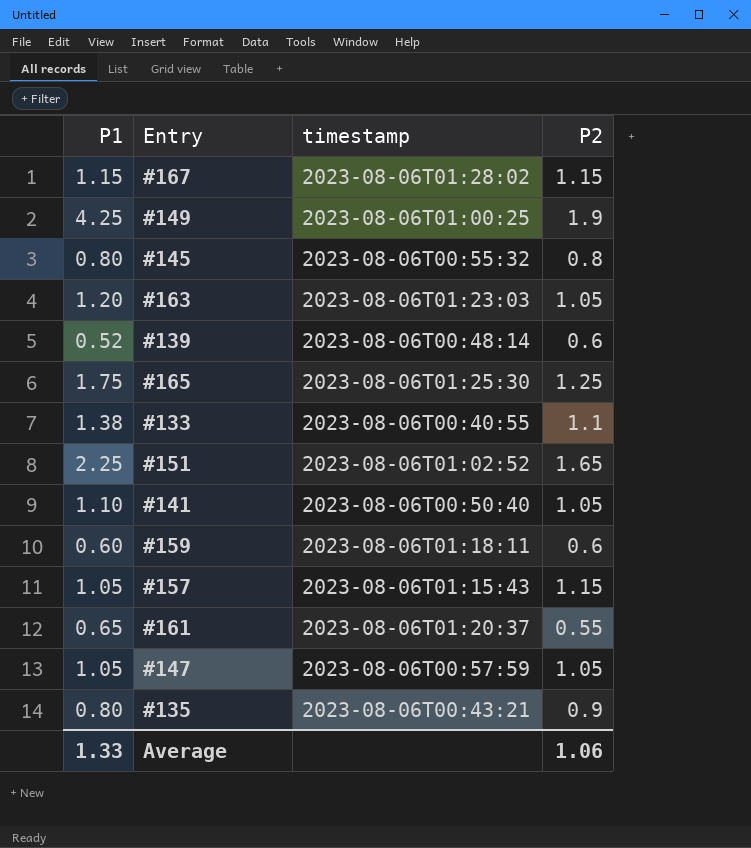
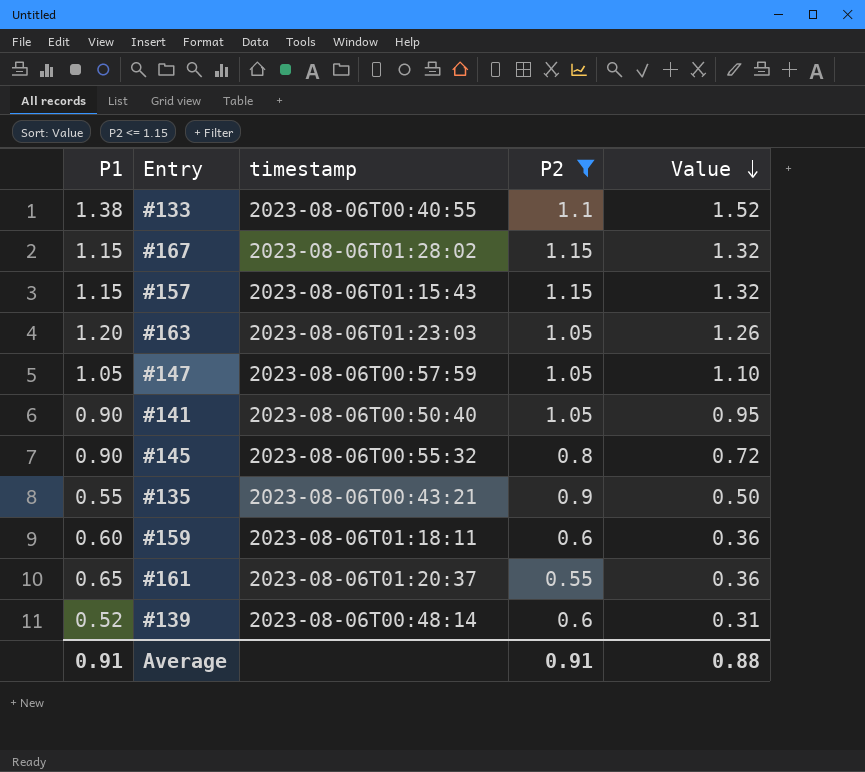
filter: none -> P2 <= 1.15
row order: none -> Value descending
column Value | formula: none -> [P1] * [P2]
#157 | P1: 1.05 -> 1.15
#141 | P1: 1.10 -> 0.90
#145 | P1: 0.80 -> 0.90
#135 | P1: 0.80 -> 0.55
Average | P1: 1.33 -> 0.91
Average | P2: 1.06 -> 0.91

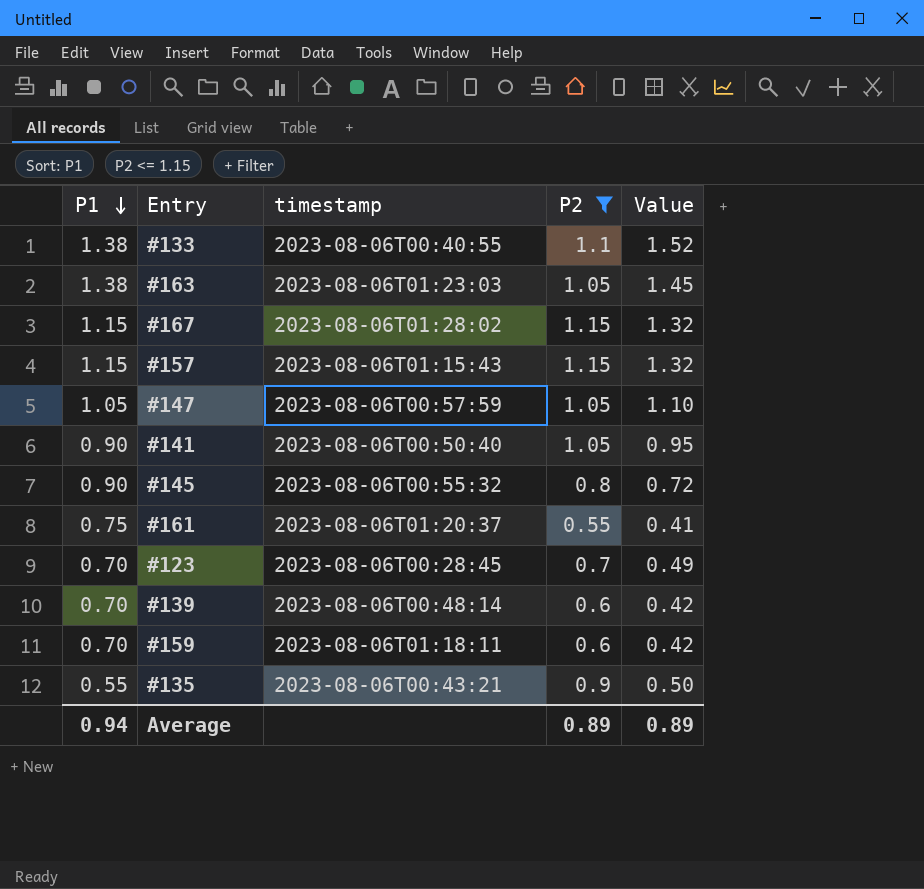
row order: Value descending -> P1 descending
#163 | P1: 1.20 -> 1.38
#163 | Value: 1.26 -> 1.45
#161 | P1: 0.65 -> 0.75
#161 | Value: 0.36 -> 0.41
row #123: none -> 0.70 | 2023-08-06T00:28:45 | 0.7 | 0.49
#139 | P1: 0.52 -> 0.70
#139 | Value: 0.31 -> 0.42
#159 | P1: 0.60 -> 0.70
#159 | Value: 0.36 -> 0.42
Average | P1: 0.91 -> 0.94
Average | P2: 0.91 -> 0.89
Average | Value: 0.88 -> 0.89

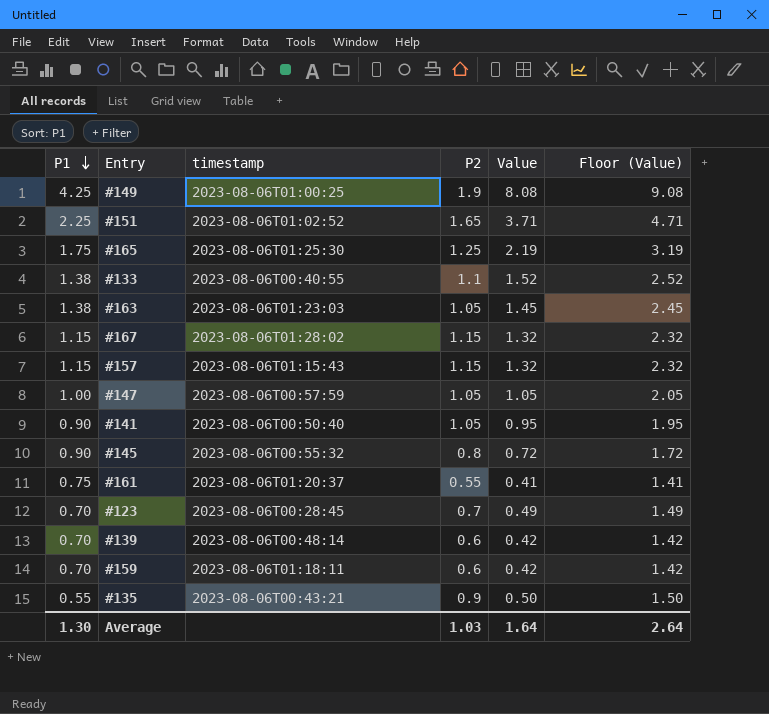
filter: P2 <= 1.15 -> none
column Floor (Value) | formula: none -> [Value] + 1
#147 | P1: 1.05 -> 1.00
#147 | Value: 1.10 -> 1.05
Average | P1: 0.94 -> 1.30
Average | P2: 0.89 -> 1.03
Average | Value: 0.89 -> 1.64

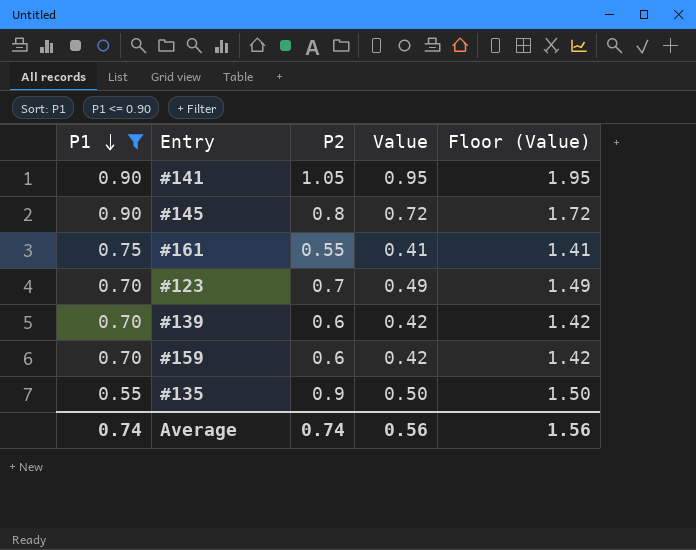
filter: none -> P1 <= 0.90
column timestamp | position: 3 -> none
Average | P1: 1.30 -> 0.74
Average | P2: 1.03 -> 0.74
Average | Value: 1.64 -> 0.56
Average | Floor (Value): 2.64 -> 1.56

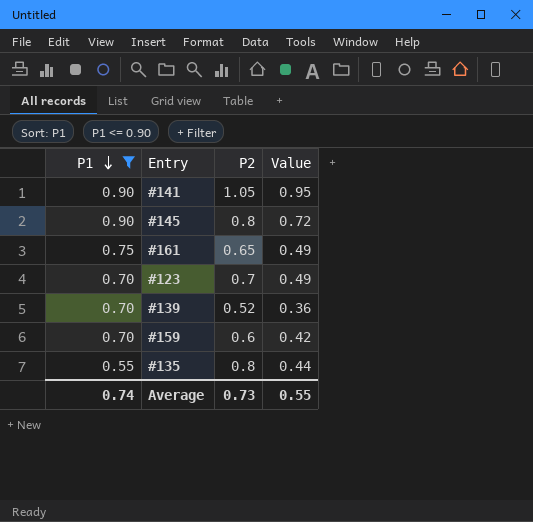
column Floor (Value) | formula: [Value] + 1 -> none
#161 | P2: 0.55 -> 0.65
#161 | Value: 0.41 -> 0.49
#139 | P2: 0.6 -> 0.52
#139 | Value: 0.42 -> 0.36
#135 | P2: 0.9 -> 0.8
#135 | Value: 0.50 -> 0.44
Average | P2: 0.74 -> 0.73
Average | Value: 0.56 -> 0.55

